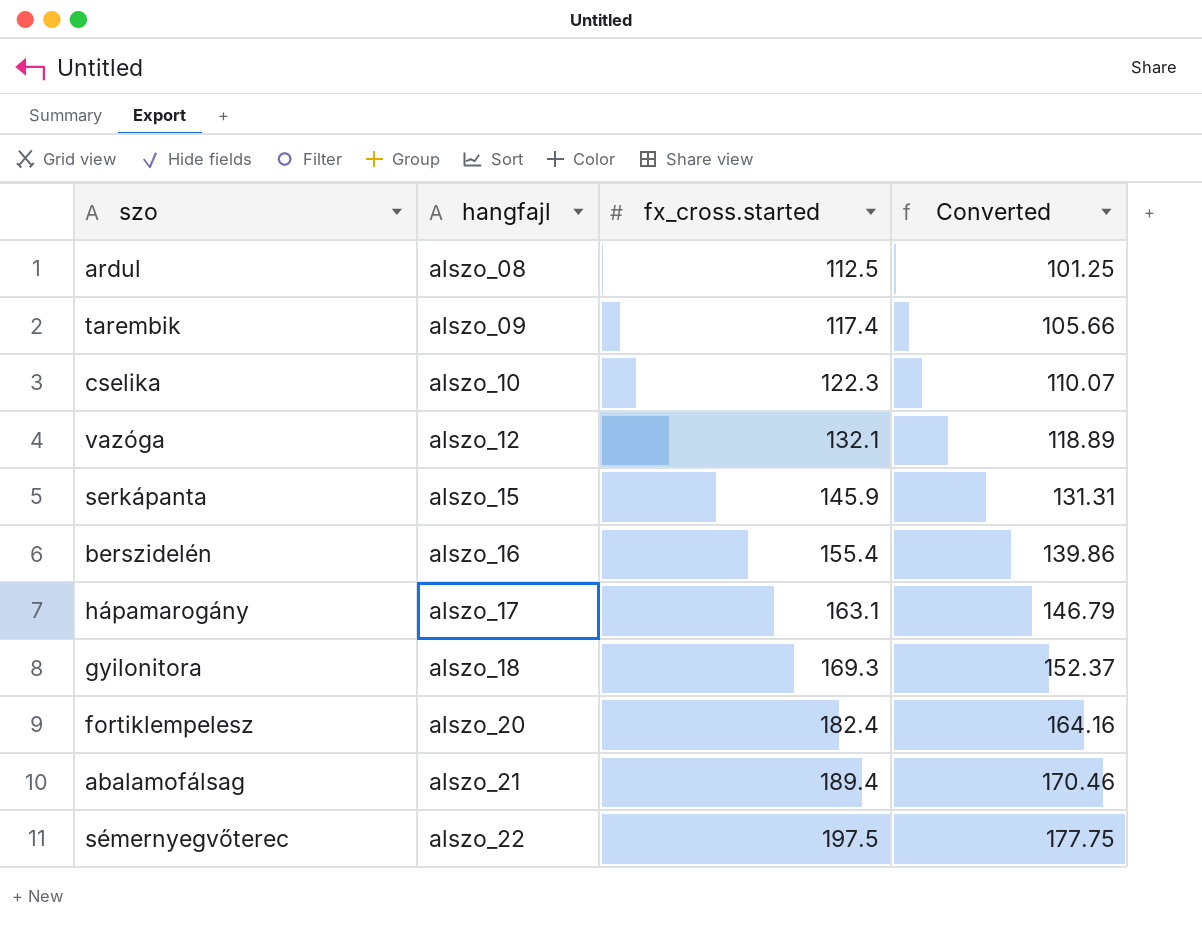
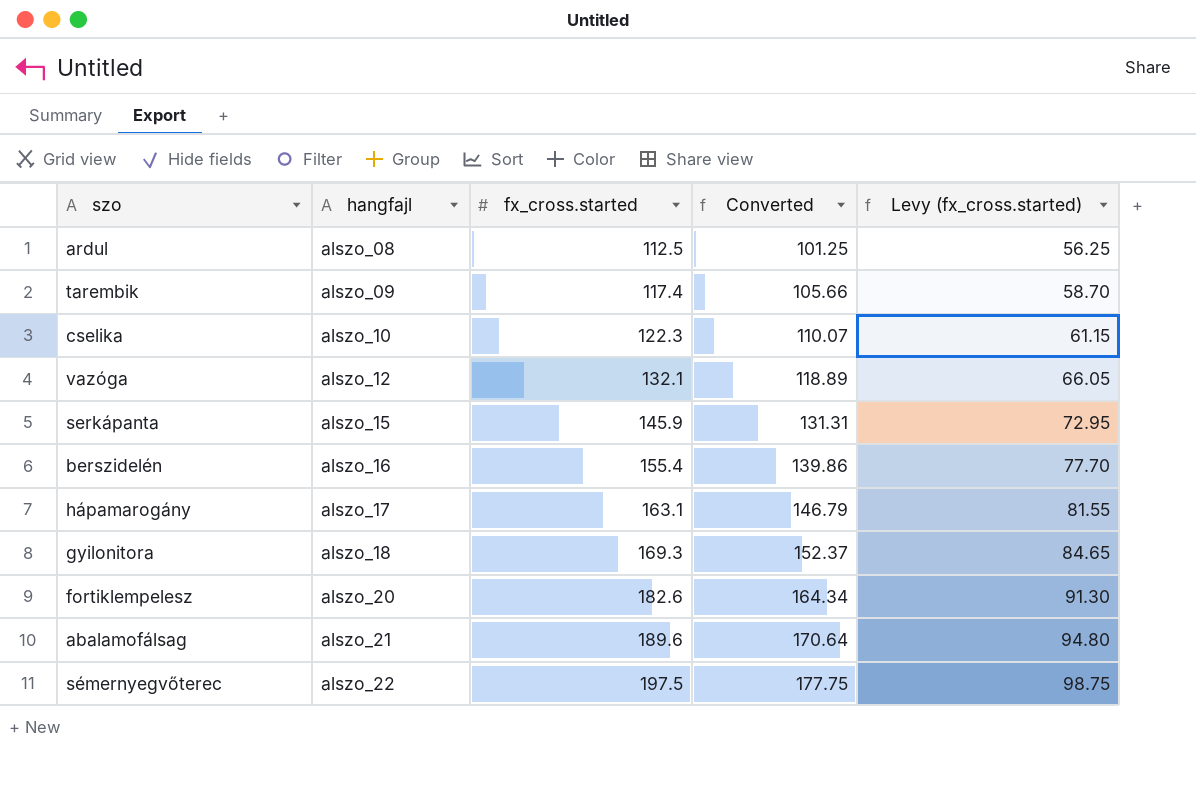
column Levy (fx_cross.started) | formula: none -> [fx_cross.started] * 0.5
fortiklempelesz | fx_cross.started: 182.4 -> 182.6
fortiklempelesz | Converted: 164.16 -> 164.34
abalamofálsag | fx_cross.started: 189.4 -> 189.6
abalamofálsag | Converted: 170.46 -> 170.64

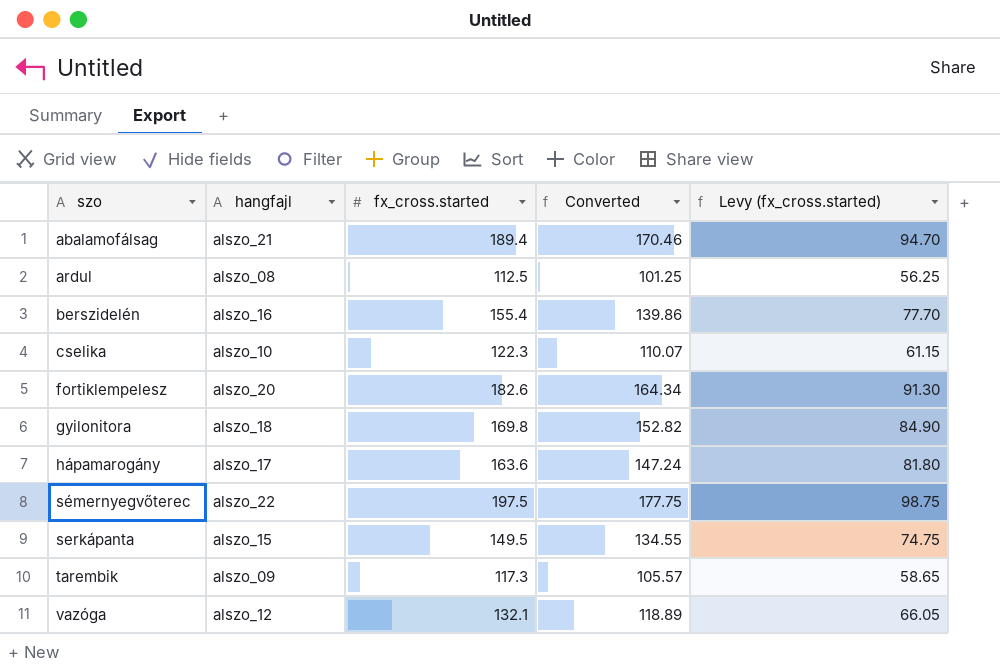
row order: hangfajl ascending -> szo ascending
abalamofálsag | fx_cross.started: 189.6 -> 189.4
abalamofálsag | Converted: 170.64 -> 170.46
abalamofálsag | Levy (fx_cross.started): 94.80 -> 94.70
gyilonitora | fx_cross.started: 169.3 -> 169.8
gyilonitora | Converted: 152.37 -> 152.82
gyilonitora | Levy (fx_cross.started): 84.65 -> 84.90
hápamarogány | fx_cross.started: 163.1 -> 163.6
hápamarogány | Converted: 146.79 -> 147.24
hápamarogány | Levy (fx_cross.started): 81.55 -> 81.80
serkápanta | fx_cross.started: 145.9 -> 149.5
serkápanta | Converted: 131.31 -> 134.55
serkápanta | Levy (fx_cross.started): 72.95 -> 74.75
tarembik | fx_cross.started: 117.4 -> 117.3
tarembik | Converted: 105.66 -> 105.57
tarembik | Levy (fx_cross.started): 58.70 -> 58.65

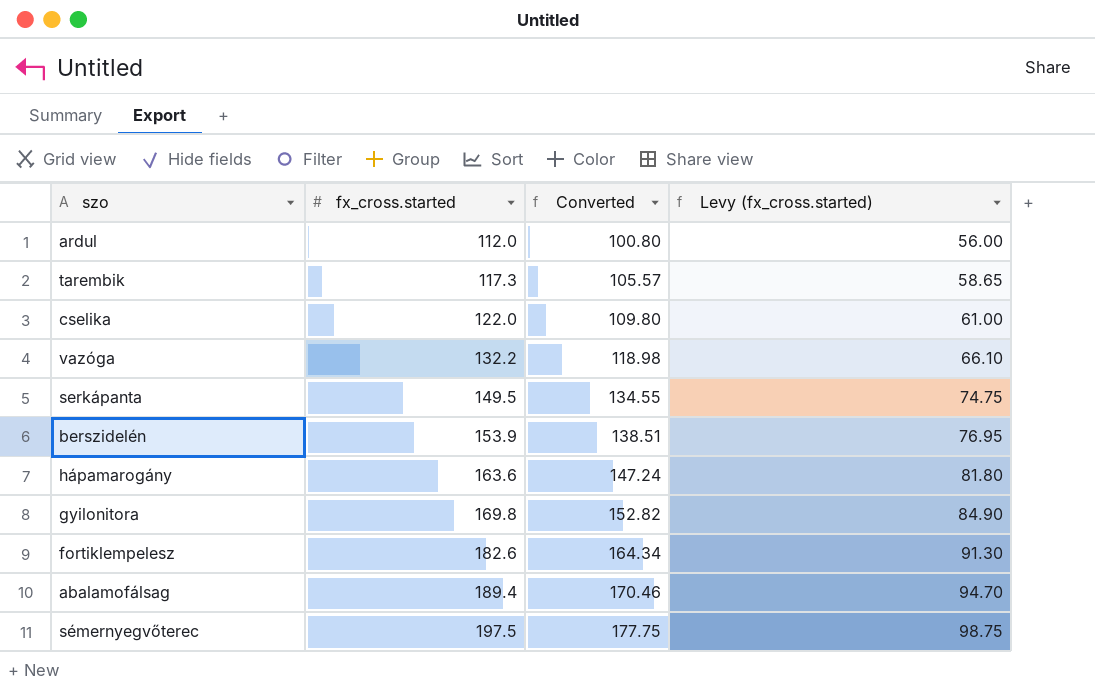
row order: szo ascending -> fx_cross.started ascending
column hangfajl | position: 2 -> none
ardul | fx_cross.started: 112.5 -> 112.0
ardul | Converted: 101.25 -> 100.80
ardul | Levy (fx_cross.started): 56.25 -> 56.00
cselika | fx_cross.started: 122.3 -> 122.0
cselika | Converted: 110.07 -> 109.80
cselika | Levy (fx_cross.started): 61.15 -> 61.00
vazóga | fx_cross.started: 132.1 -> 132.2
vazóga | Converted: 118.89 -> 118.98
vazóga | Levy (fx_cross.started): 66.05 -> 66.10
berszidelén | fx_cross.started: 155.4 -> 153.9
berszidelén | Converted: 139.86 -> 138.51
berszidelén | Levy (fx_cross.started): 77.70 -> 76.95

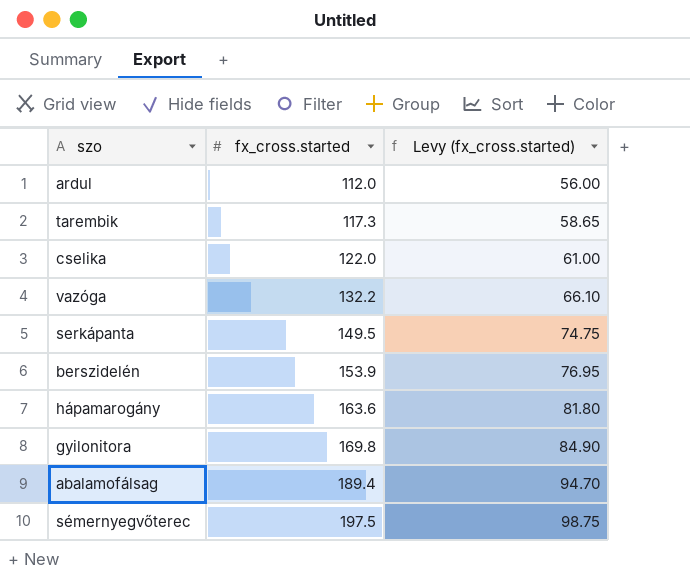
column Converted | formula: [fx_cross.started] * 0.9 -> none
row fortiklempelesz: 182.6 | 164.34 | 91.30 -> none

